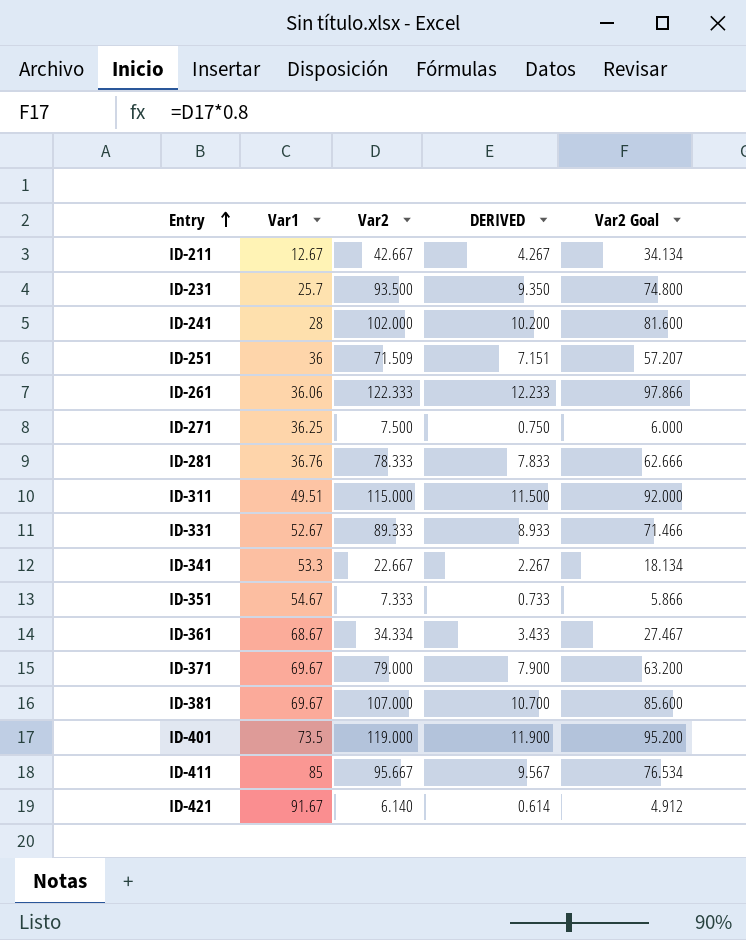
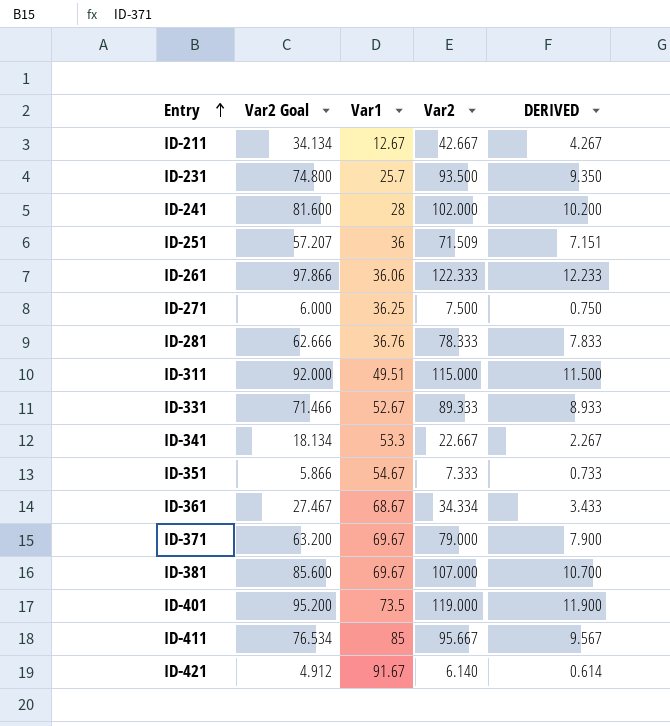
column Var2 Goal | position: 5 -> 2

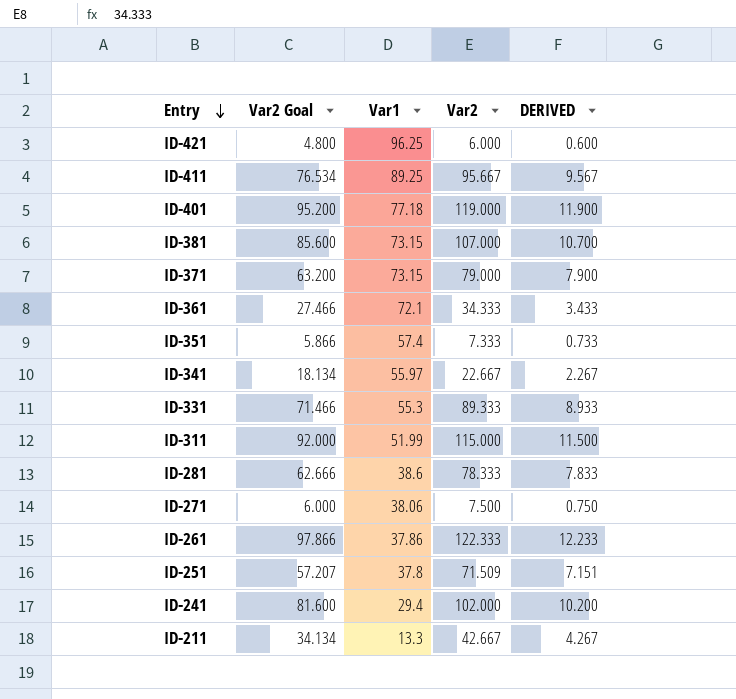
row order: Entry ascending -> Entry descending
row ID-231: 74.800 | 25.7 | 93.500 | 9.350 -> none
ID-421 | Var2 Goal: 4.912 -> 4.800
ID-421 | Var1: 91.67 -> 96.25
ID-421 | Var2: 6.140 -> 6.000
ID-421 | DERIVED: 0.614 -> 0.600
ID-411 | Var1: 85 -> 89.25
ID-401 | Var1: 73.5 -> 77.18
ID-381 | Var1: 69.67 -> 73.15
ID-371 | Var1: 69.67 -> 73.15
ID-361 | Var2 Goal: 27.467 -> 27.466
ID-361 | Var1: 68.67 -> 72.1
ID-361 | Var2: 34.334 -> 34.333
ID-351 | Var1: 54.67 -> 57.4
ID-341 | Var1: 53.3 -> 55.97
ID-331 | Var1: 52.67 -> 55.3
ID-311 | Var1: 49.51 -> 51.99
ID-281 | Var1: 36.76 -> 38.6
ID-271 | Var1: 36.25 -> 38.06
ID-261 | Var1: 36.06 -> 37.86
ID-251 | Var1: 36 -> 37.8
ID-241 | Var1: 28 -> 29.4
ID-211 | Var1: 12.67 -> 13.3

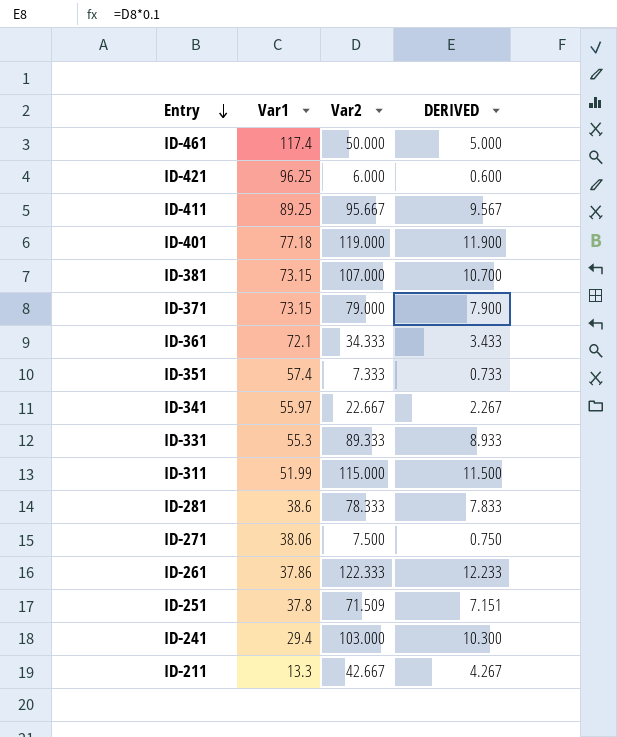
column Var2 Goal | formula: [Var2] * 0.8 -> none
row ID-461: none -> 117.4 | 50.000 | 5.000
ID-241 | Var2: 102.000 -> 103.000
ID-241 | DERIVED: 10.200 -> 10.300

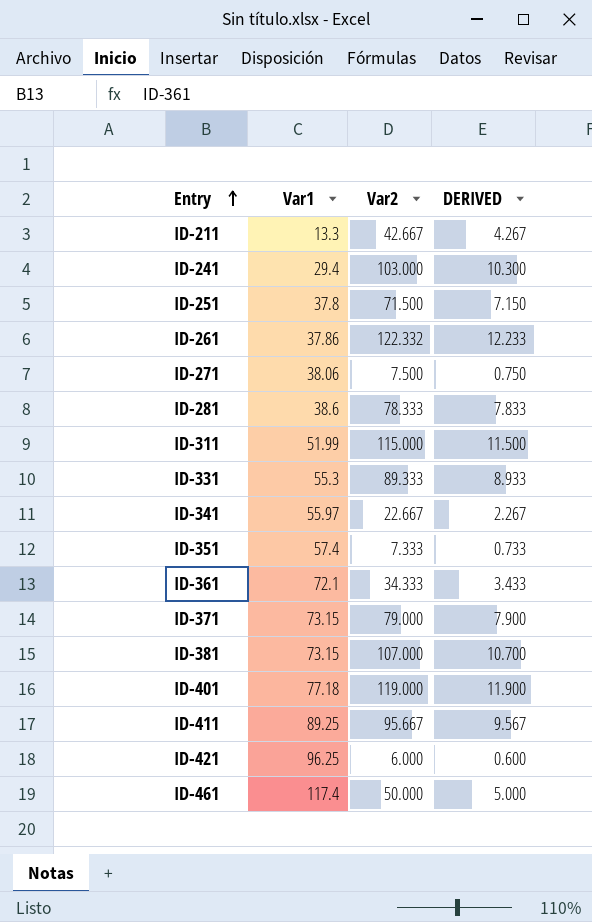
row order: Entry descending -> Entry ascending
ID-251 | Var2: 71.509 -> 71.500
ID-251 | DERIVED: 7.151 -> 7.150
ID-261 | Var2: 122.333 -> 122.332

